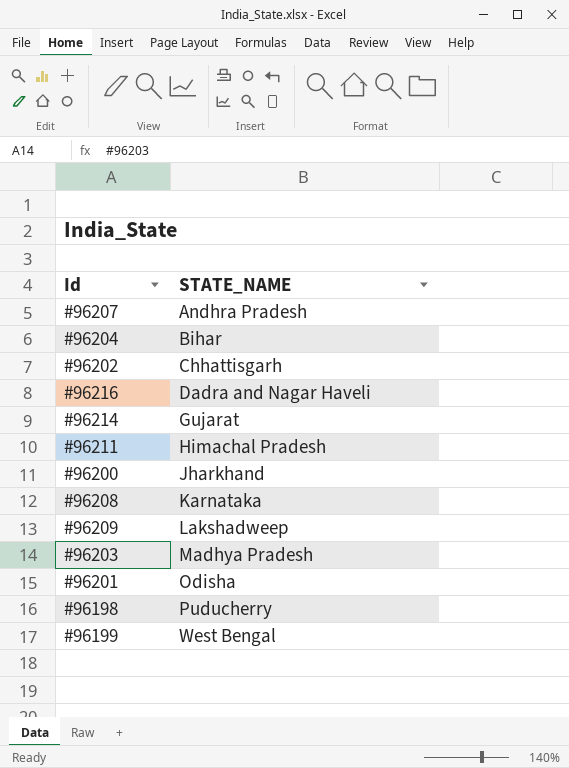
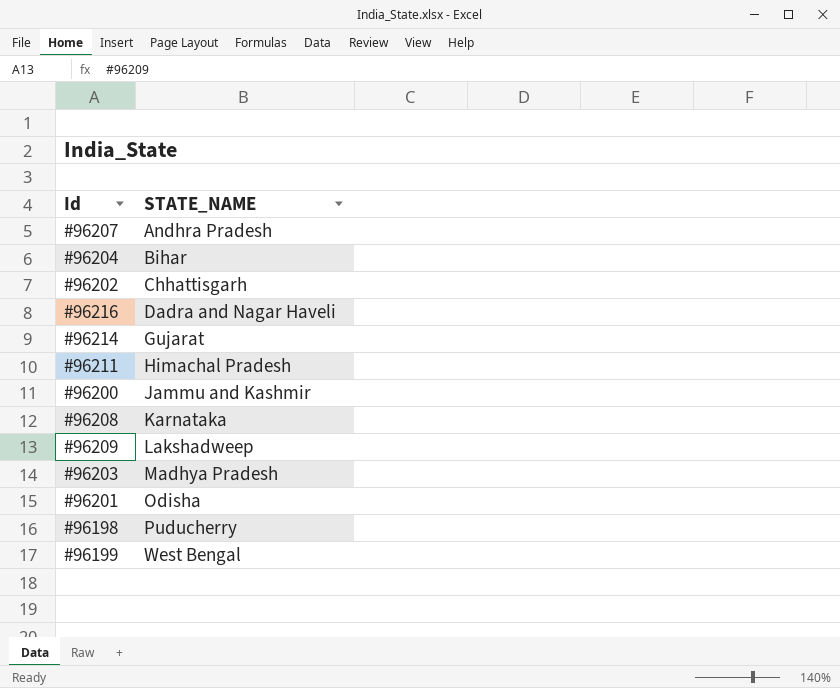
#96200 | STATE_NAME: Jharkhand -> Jammu and Kashmir

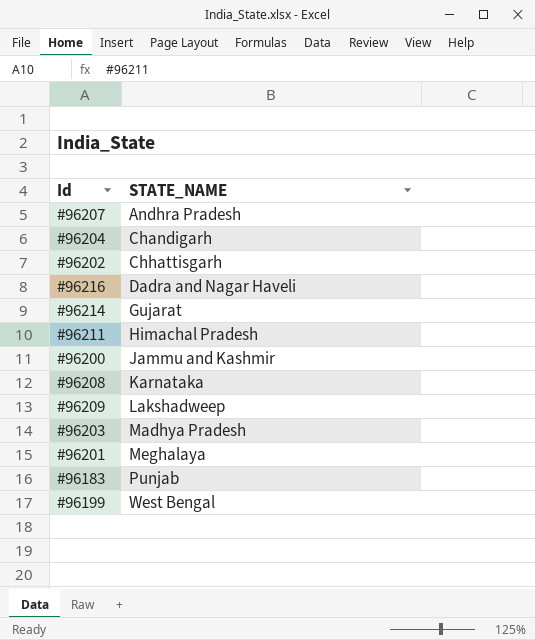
row #96198: Puducherry -> none
#96204 | STATE_NAME: Bihar -> Chandigarh
#96201 | STATE_NAME: Odisha -> Meghalaya
row #96183: none -> Punjab

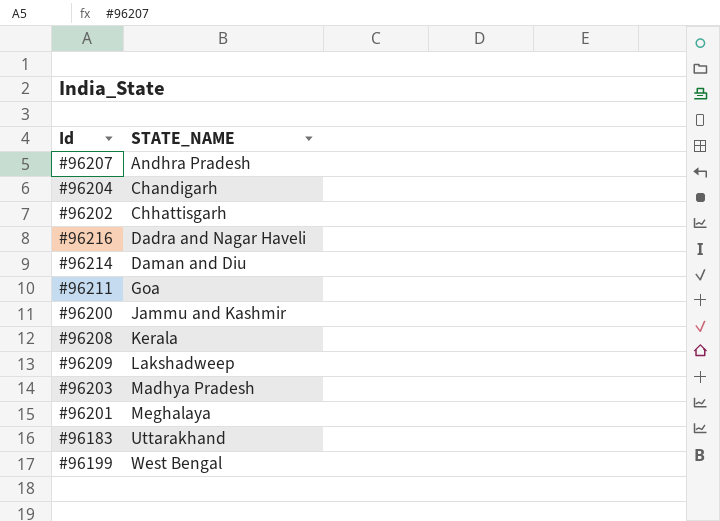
#96214 | STATE_NAME: Gujarat -> Daman and Diu
#96211 | STATE_NAME: Himachal Pradesh -> Goa
#96208 | STATE_NAME: Karnataka -> Kerala
#96183 | STATE_NAME: Punjab -> Uttarakhand

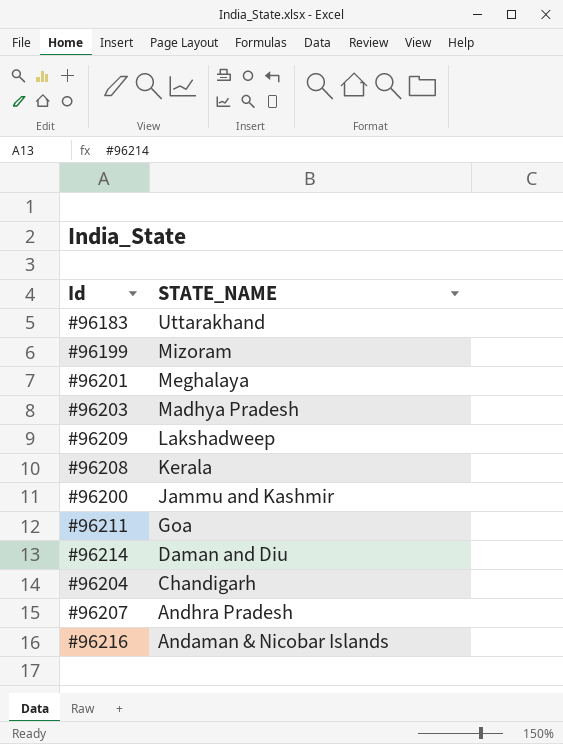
row order: STATE_NAME ascending -> STATE_NAME descending
row #96202: Chhattisgarh -> none
#96199 | STATE_NAME: West Bengal -> Mizoram
#96216 | STATE_NAME: Dadra and Nagar Haveli -> Andaman & Nicobar Islands

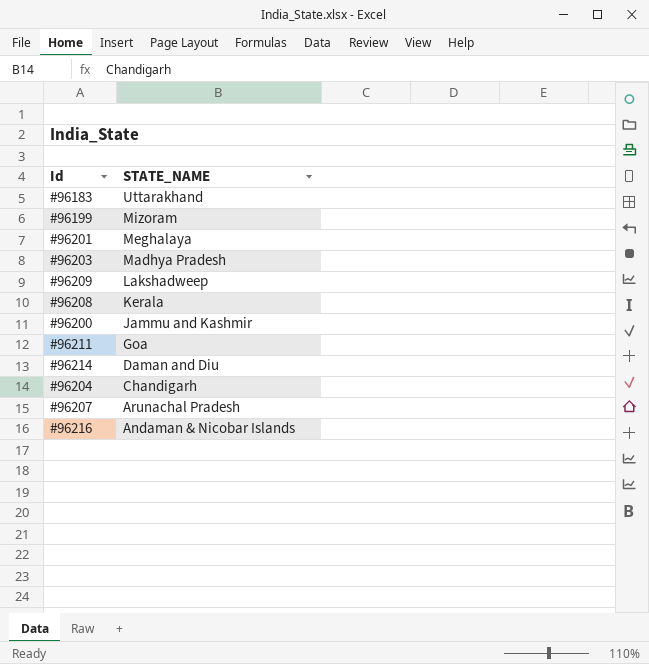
#96207 | STATE_NAME: Andhra Pradesh -> Arunachal Pradesh

